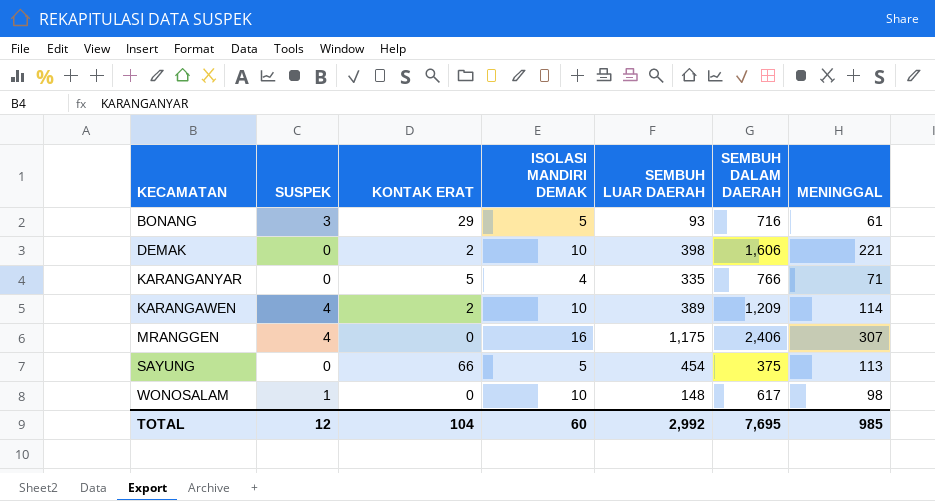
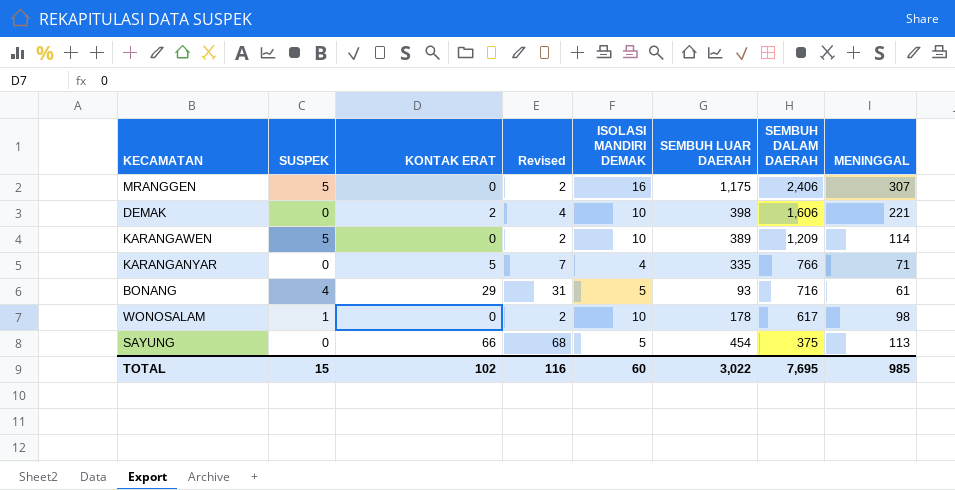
row order: KECAMATAN ascending -> SEMBUH DALAM DAERAH descending
column Revised | formula: none -> [KONTAK ERAT] + 2
MRANGGEN | SUSPEK: 4 -> 5
KARANGAWEN | SUSPEK: 4 -> 5
KARANGAWEN | KONTAK ERAT: 2 -> 0
BONANG | SUSPEK: 3 -> 4
WONOSALAM | SEMBUH LUAR DAERAH: 148 -> 178
TOTAL | SUSPEK: 12 -> 15
TOTAL | KONTAK ERAT: 104 -> 102
TOTAL | SEMBUH LUAR DAERAH: 2,992 -> 3,022

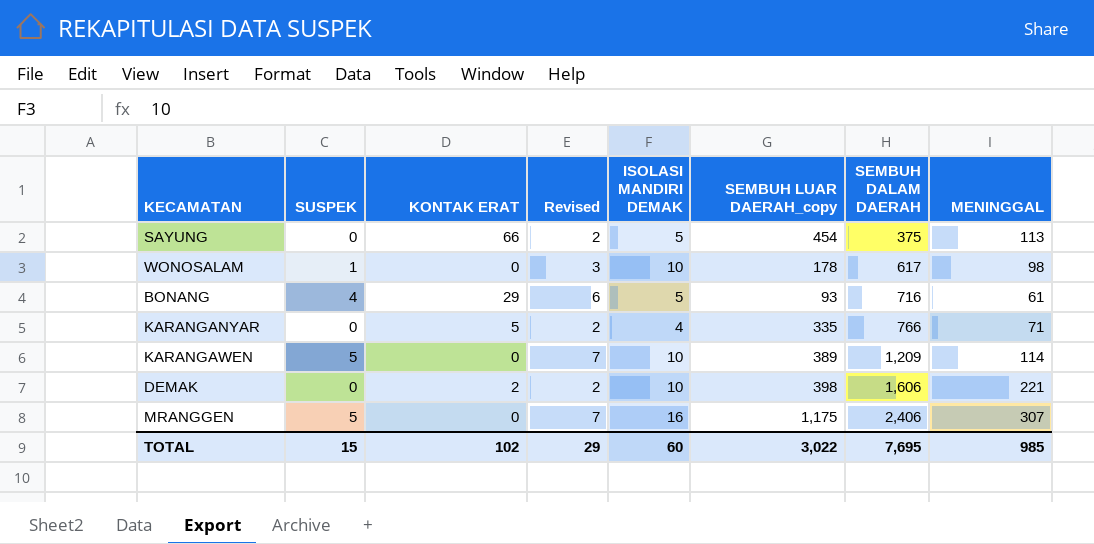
row order: SEMBUH DALAM DAERAH descending -> SEMBUH DALAM DAERAH ascending
column Revised | formula: [KONTAK ERAT] + 2 -> [SUSPEK] + 2
column name: SEMBUH LUAR DAERAH -> SEMBUH LUAR DAERAH_copy
TOTAL | Revised: 116 -> 29

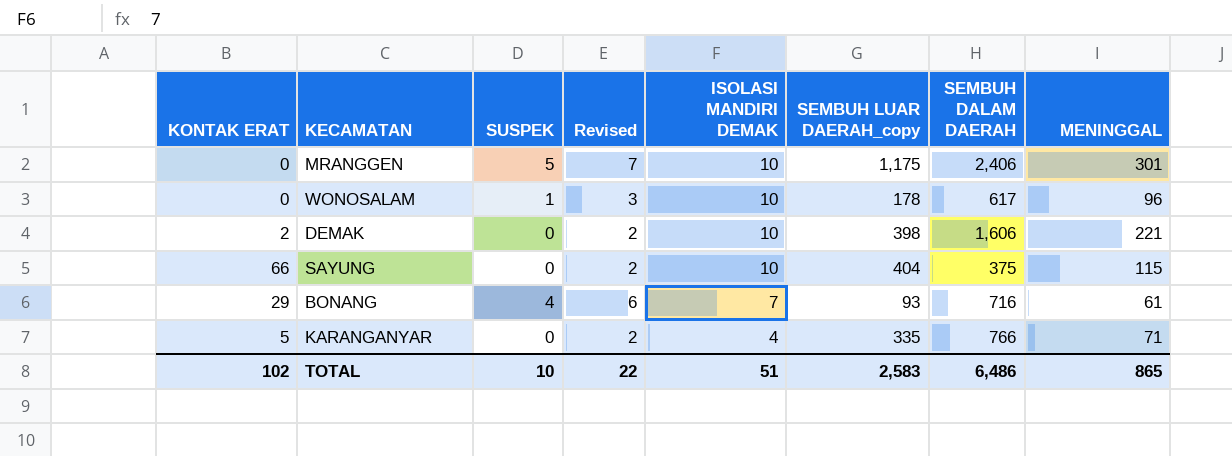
row order: SEMBUH DALAM DAERAH ascending -> ISOLASI MANDIRI DEMAK descending
column KONTAK ERAT | position: 3 -> 1
row KARANGAWEN: 5 | 0 | 7 | 10 | 389 | 1,209 | 114 -> none
MRANGGEN | ISOLASI MANDIRI DEMAK: 16 -> 10
MRANGGEN | MENINGGAL: 307 -> 301
WONOSALAM | MENINGGAL: 98 -> 96
SAYUNG | ISOLASI MANDIRI DEMAK: 5 -> 10
SAYUNG | SEMBUH LUAR DAERAH_copy: 454 -> 404
SAYUNG | MENINGGAL: 113 -> 115
BONANG | ISOLASI MANDIRI DEMAK: 5 -> 7
TOTAL | SUSPEK: 15 -> 10
TOTAL | Revised: 29 -> 22
TOTAL | ISOLASI MANDIRI DEMAK: 60 -> 51
TOTAL | SEMBUH LUAR DAERAH_copy: 3,022 -> 2,583
TOTAL | SEMBUH DALAM DAERAH: 7,695 -> 6,486
TOTAL | MENINGGAL: 985 -> 865

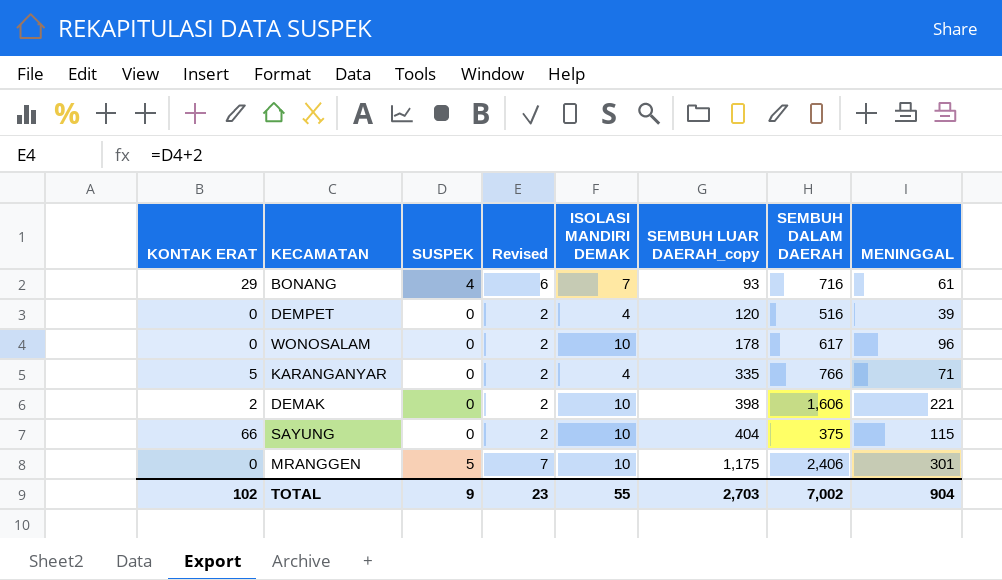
row order: ISOLASI MANDIRI DEMAK descending -> SEMBUH LUAR DAERAH_copy ascending
row DEMPET: none -> 0 | 0 | 2 | 4 | 120 | 516 | 39
WONOSALAM | SUSPEK: 1 -> 0
WONOSALAM | Revised: 3 -> 2
TOTAL | SUSPEK: 10 -> 9
TOTAL | Revised: 22 -> 23
TOTAL | ISOLASI MANDIRI DEMAK: 51 -> 55
TOTAL | SEMBUH LUAR DAERAH_copy: 2,583 -> 2,703
TOTAL | SEMBUH DALAM DAERAH: 6,486 -> 7,002
TOTAL | MENINGGAL: 865 -> 904

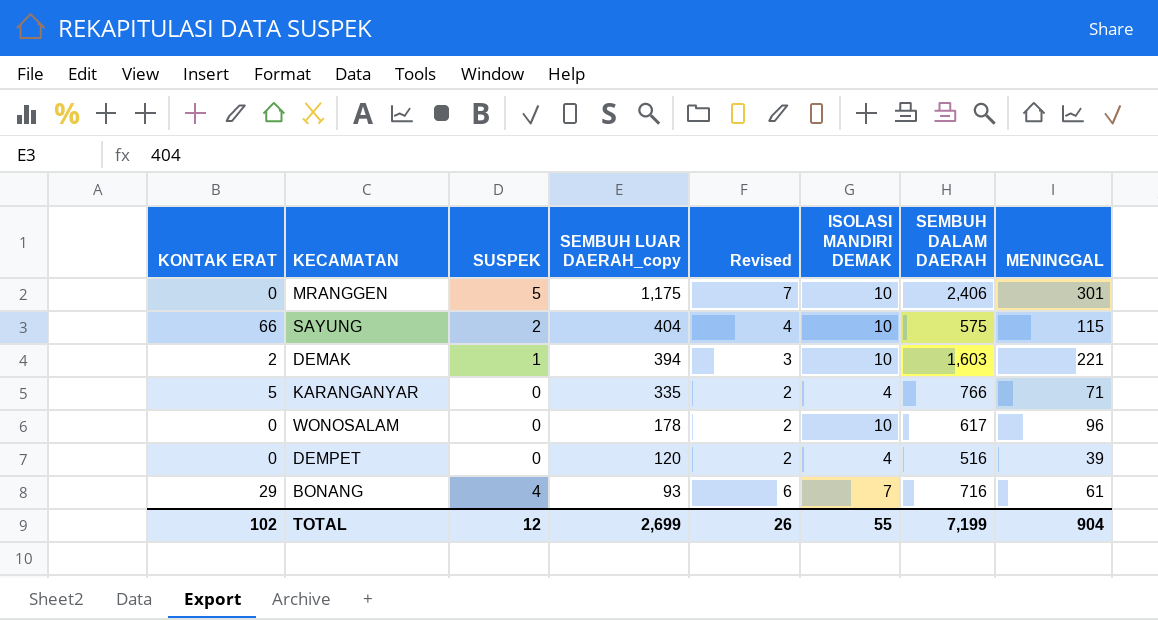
row order: SEMBUH LUAR DAERAH_copy ascending -> SEMBUH LUAR DAERAH_copy descending
column SEMBUH LUAR DAERAH_copy | position: 6 -> 4
SAYUNG | SUSPEK: 0 -> 2
SAYUNG | Revised: 2 -> 4
SAYUNG | SEMBUH DALAM DAERAH: 375 -> 575
DEMAK | SUSPEK: 0 -> 1
DEMAK | SEMBUH LUAR DAERAH_copy: 398 -> 394
DEMAK | Revised: 2 -> 3
DEMAK | SEMBUH DALAM DAERAH: 1,606 -> 1,603
TOTAL | SUSPEK: 9 -> 12
TOTAL | SEMBUH LUAR DAERAH_copy: 2,703 -> 2,699
TOTAL | Revised: 23 -> 26
TOTAL | SEMBUH DALAM DAERAH: 7,002 -> 7,199

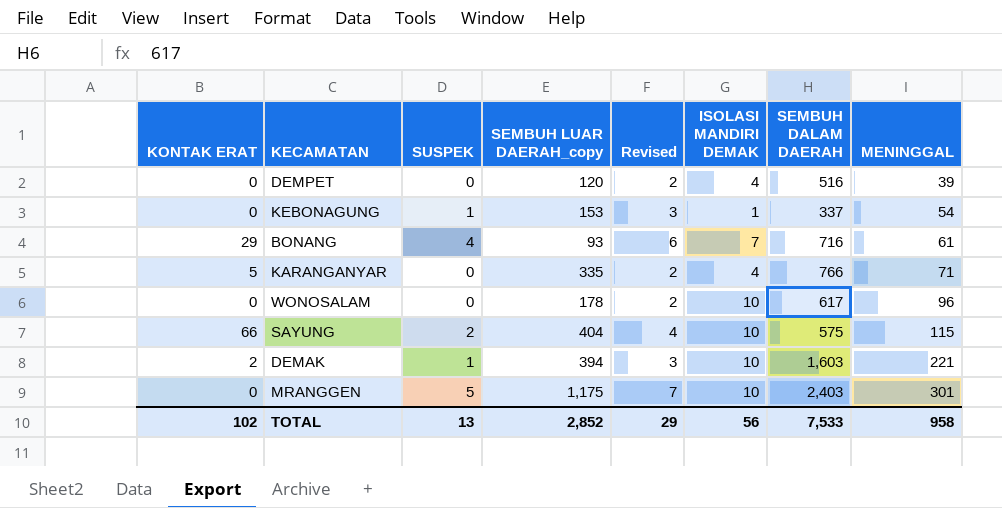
row order: SEMBUH LUAR DAERAH_copy descending -> MENINGGAL ascending
row KEBONAGUNG: none -> 0 | 1 | 153 | 3 | 1 | 337 | 54
MRANGGEN | SEMBUH DALAM DAERAH: 2,406 -> 2,403
TOTAL | SUSPEK: 12 -> 13
TOTAL | SEMBUH LUAR DAERAH_copy: 2,699 -> 2,852
TOTAL | Revised: 26 -> 29
TOTAL | ISOLASI MANDIRI DEMAK: 55 -> 56
TOTAL | SEMBUH DALAM DAERAH: 7,199 -> 7,533
TOTAL | MENINGGAL: 904 -> 958

